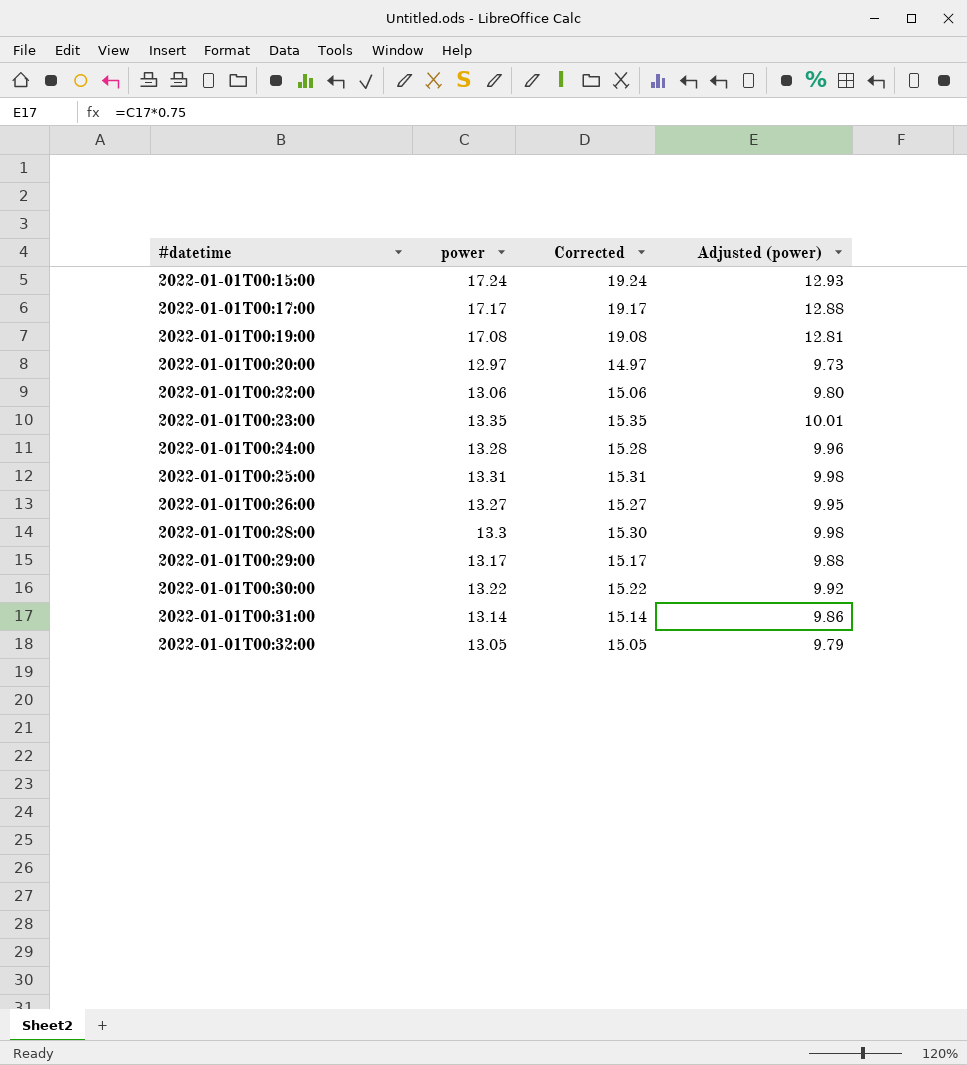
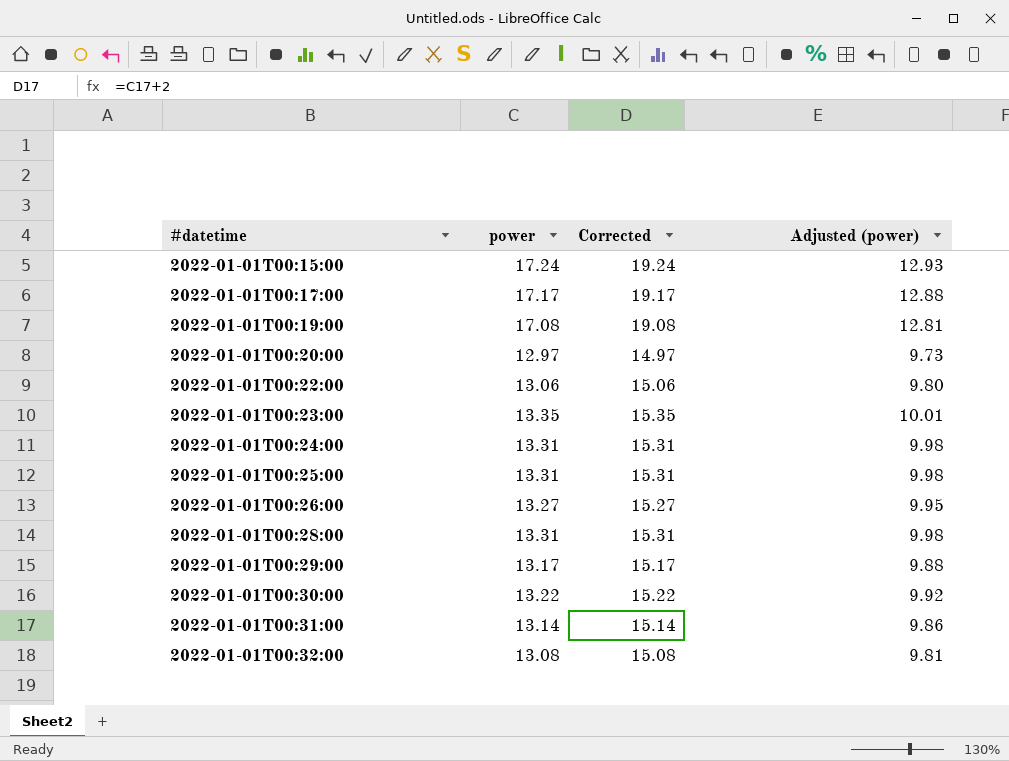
2022-01-01T00:24:00 | power: 13.28 -> 13.31
2022-01-01T00:24:00 | Corrected: 15.28 -> 15.31
2022-01-01T00:24:00 | Adjusted (power): 9.96 -> 9.98
2022-01-01T00:28:00 | power: 13.3 -> 13.31
2022-01-01T00:28:00 | Corrected: 15.30 -> 15.31
2022-01-01T00:32:00 | power: 13.05 -> 13.08
2022-01-01T00:32:00 | Corrected: 15.05 -> 15.08
2022-01-01T00:32:00 | Adjusted (power): 9.79 -> 9.81

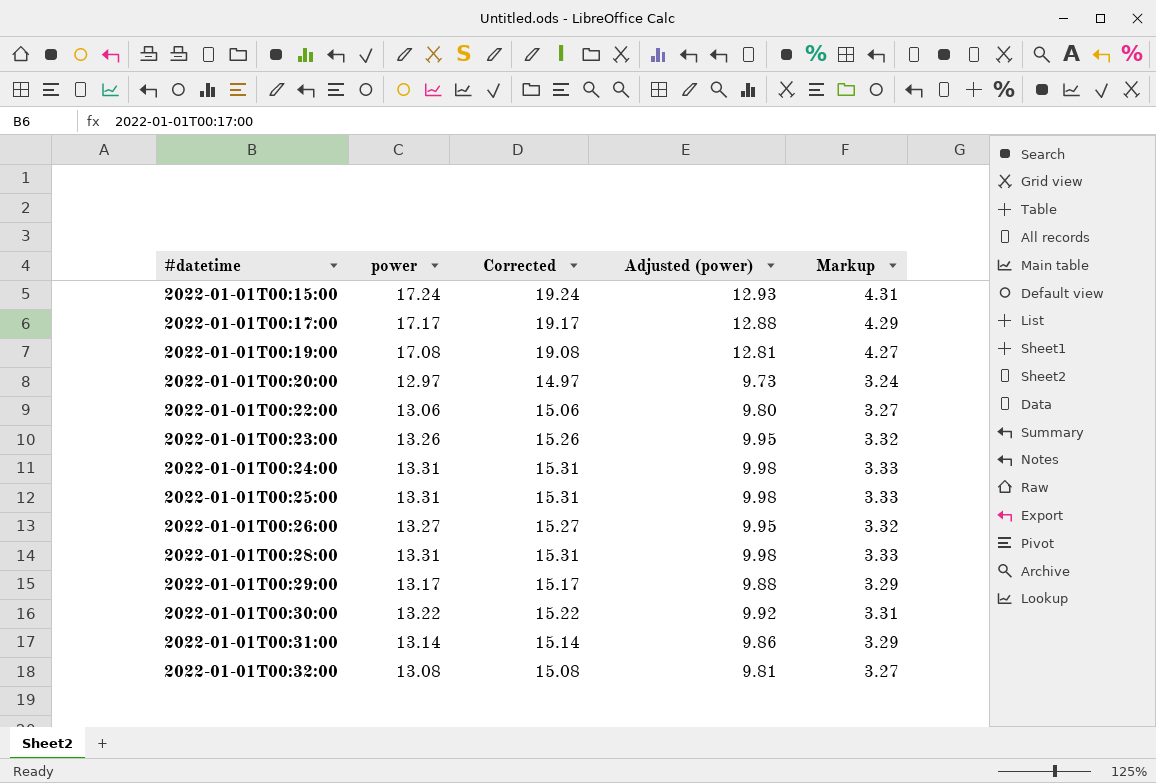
column Markup | formula: none -> [power] * 0.25
2022-01-01T00:23:00 | power: 13.35 -> 13.26
2022-01-01T00:23:00 | Corrected: 15.35 -> 15.26
2022-01-01T00:23:00 | Adjusted (power): 10.01 -> 9.95

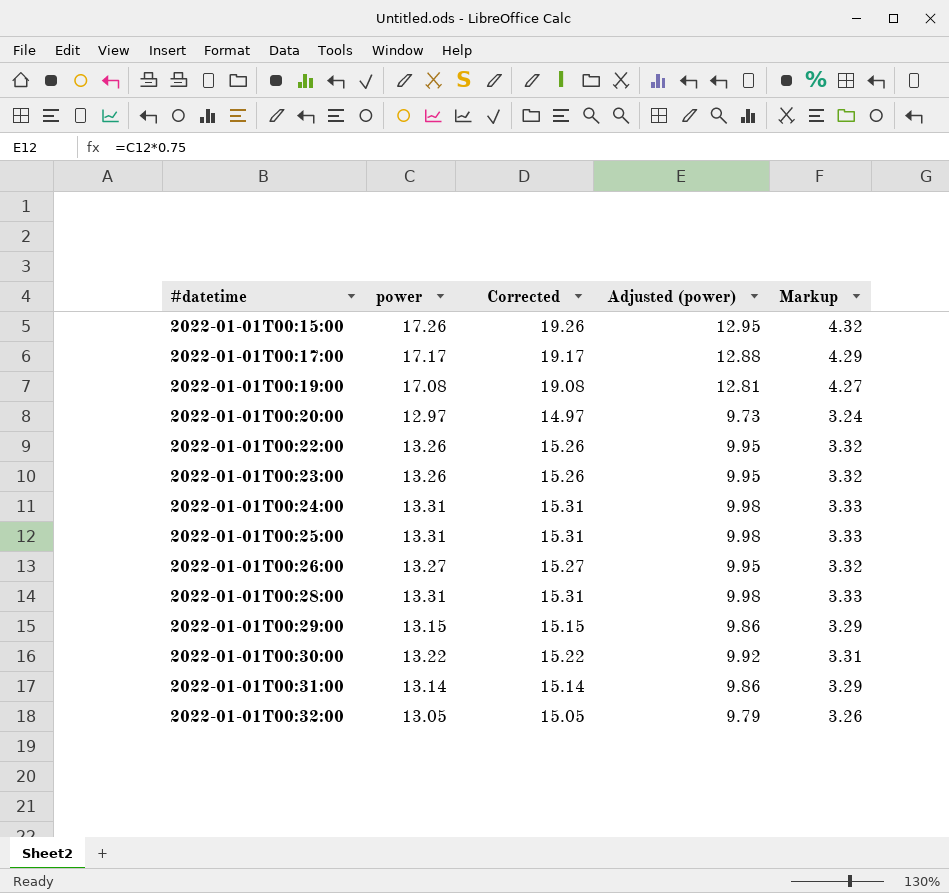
2022-01-01T00:15:00 | power: 17.24 -> 17.26
2022-01-01T00:15:00 | Corrected: 19.24 -> 19.26
2022-01-01T00:15:00 | Adjusted (power): 12.93 -> 12.95
2022-01-01T00:15:00 | Markup: 4.31 -> 4.32
2022-01-01T00:22:00 | power: 13.06 -> 13.26
2022-01-01T00:22:00 | Corrected: 15.06 -> 15.26
2022-01-01T00:22:00 | Adjusted (power): 9.80 -> 9.95
2022-01-01T00:22:00 | Markup: 3.27 -> 3.32
2022-01-01T00:29:00 | power: 13.17 -> 13.15
2022-01-01T00:29:00 | Corrected: 15.17 -> 15.15
2022-01-01T00:29:00 | Adjusted (power): 9.88 -> 9.86
2022-01-01T00:32:00 | power: 13.08 -> 13.05
2022-01-01T00:32:00 | Corrected: 15.08 -> 15.05
2022-01-01T00:32:00 | Adjusted (power): 9.81 -> 9.79
2022-01-01T00:32:00 | Markup: 3.27 -> 3.26

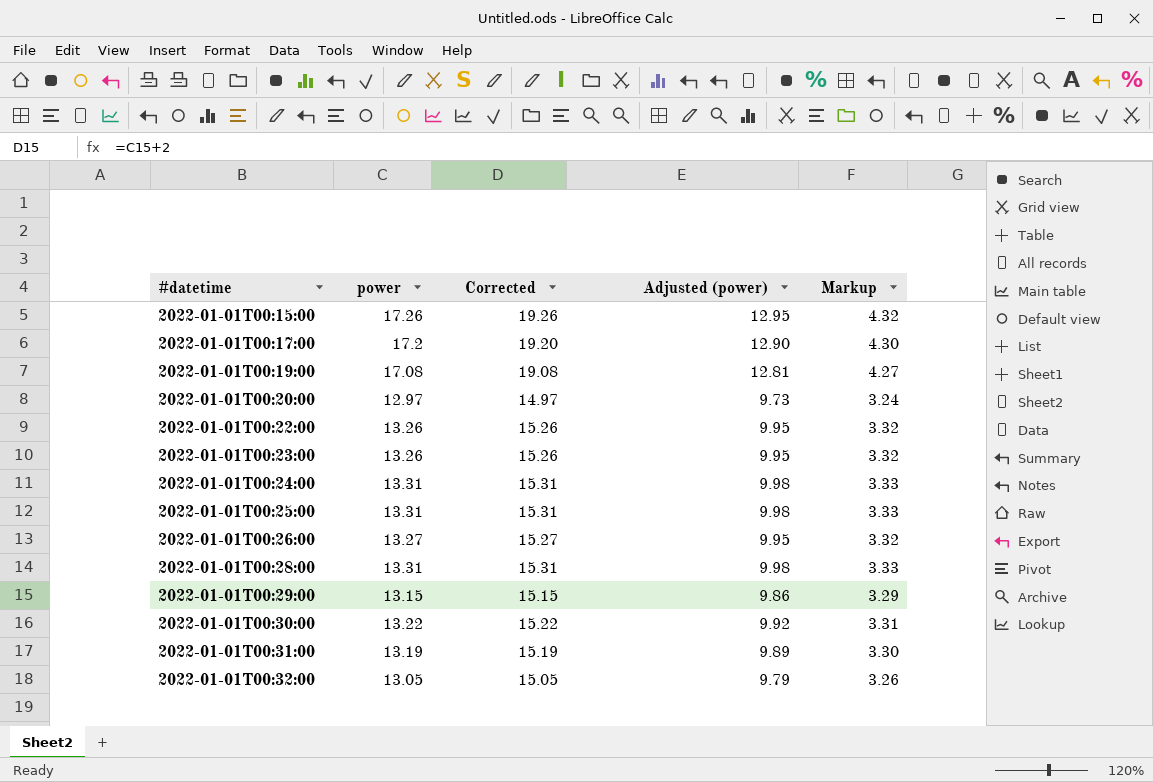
2022-01-01T00:17:00 | power: 17.17 -> 17.2
2022-01-01T00:17:00 | Corrected: 19.17 -> 19.20
2022-01-01T00:17:00 | Adjusted (power): 12.88 -> 12.90
2022-01-01T00:17:00 | Markup: 4.29 -> 4.30
2022-01-01T00:31:00 | power: 13.14 -> 13.19
2022-01-01T00:31:00 | Corrected: 15.14 -> 15.19
2022-01-01T00:31:00 | Adjusted (power): 9.86 -> 9.89
2022-01-01T00:31:00 | Markup: 3.29 -> 3.30

